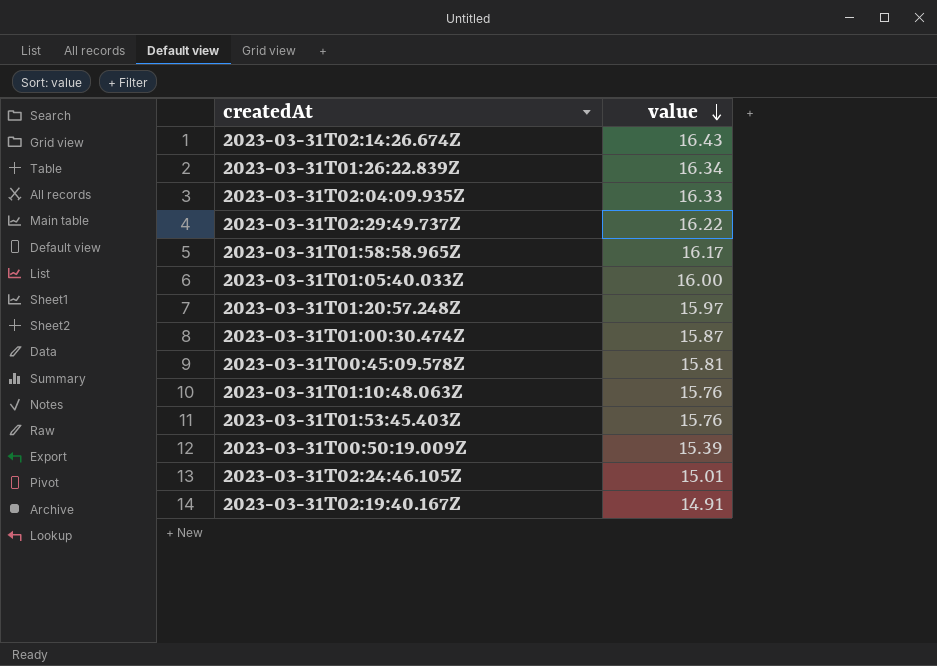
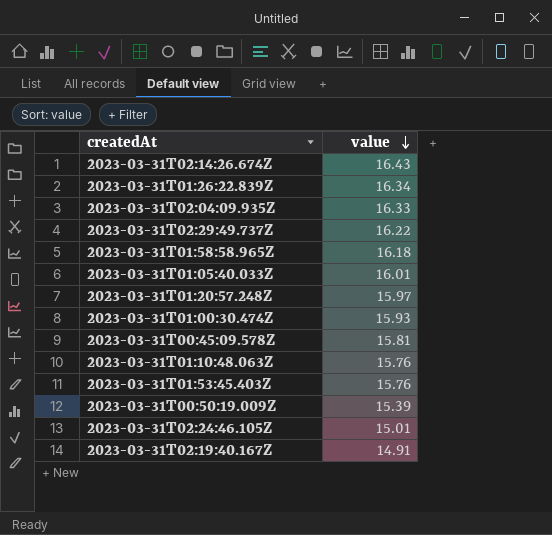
2023-03-31T01:58:58.965Z | value: 16.17 -> 16.18
2023-03-31T01:05:40.033Z | value: 16.00 -> 16.01
2023-03-31T01:00:30.474Z | value: 15.87 -> 15.93

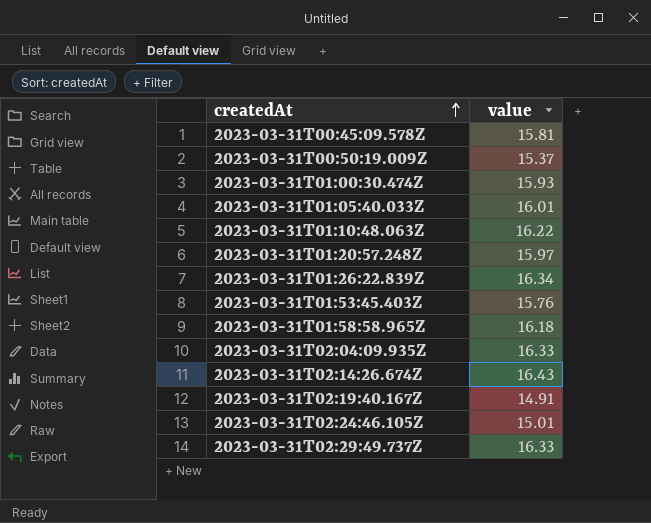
row order: value descending -> createdAt ascending
2023-03-31T00:50:19.009Z | value: 15.39 -> 15.37
2023-03-31T01:10:48.063Z | value: 15.76 -> 16.22
2023-03-31T02:29:49.737Z | value: 16.22 -> 16.33

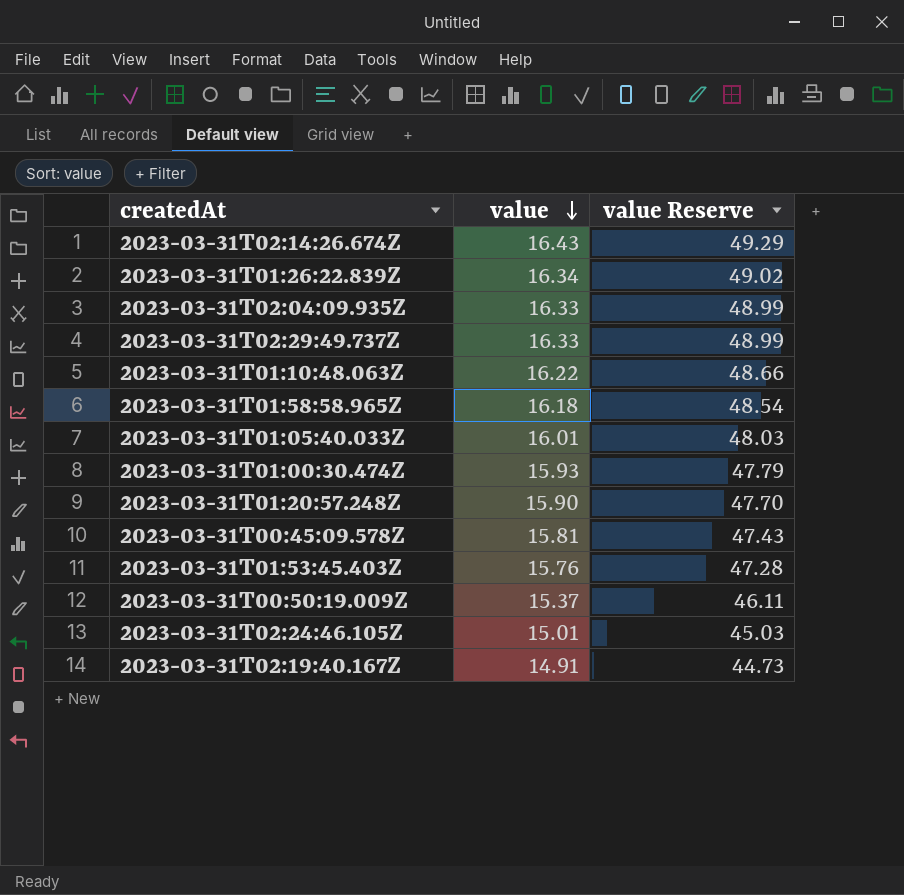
row order: createdAt ascending -> value descending
column value Reserve | formula: none -> [value] * 3
2023-03-31T01:20:57.248Z | value: 15.97 -> 15.90

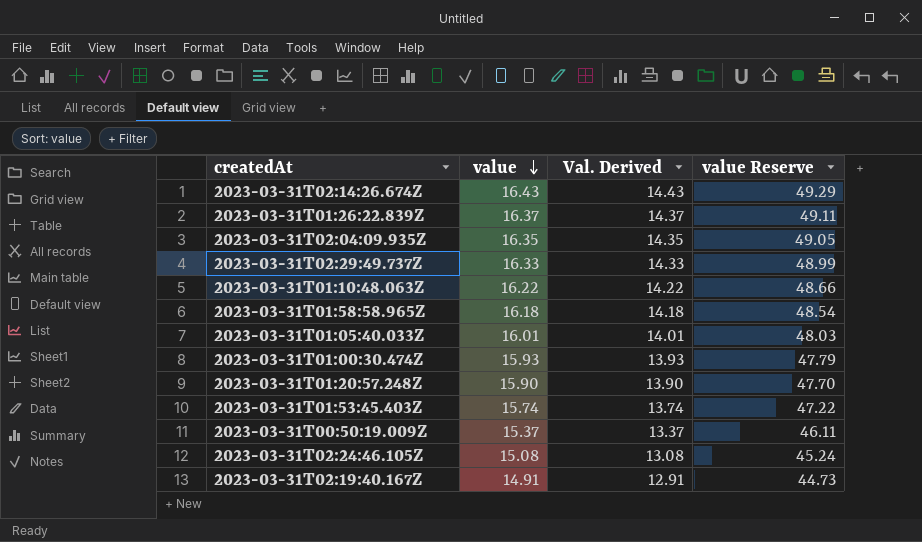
column Val. Derived | formula: none -> [value] - 2
row 2023-03-31T00:45:09.578Z: 15.81 | 47.43 -> none
2023-03-31T01:26:22.839Z | value: 16.34 -> 16.37
2023-03-31T01:26:22.839Z | value Reserve: 49.02 -> 49.11
2023-03-31T02:04:09.935Z | value: 16.33 -> 16.35
2023-03-31T02:04:09.935Z | value Reserve: 48.99 -> 49.05
2023-03-31T01:53:45.403Z | value: 15.76 -> 15.74
2023-03-31T01:53:45.403Z | value Reserve: 47.28 -> 47.22
2023-03-31T02:24:46.105Z | value: 15.01 -> 15.08
2023-03-31T02:24:46.105Z | value Reserve: 45.03 -> 45.24

